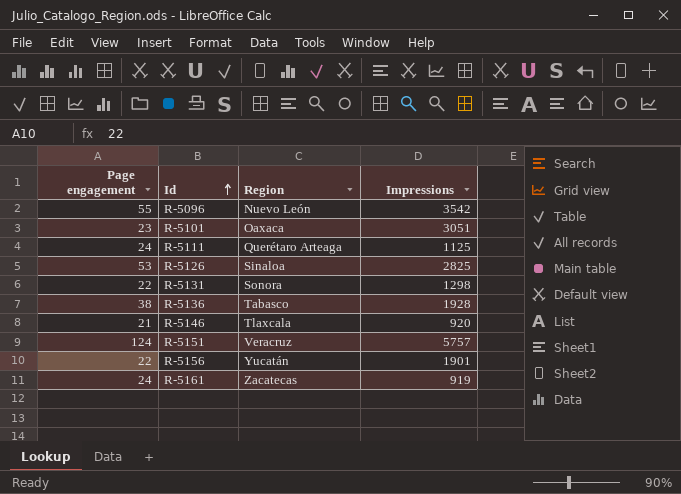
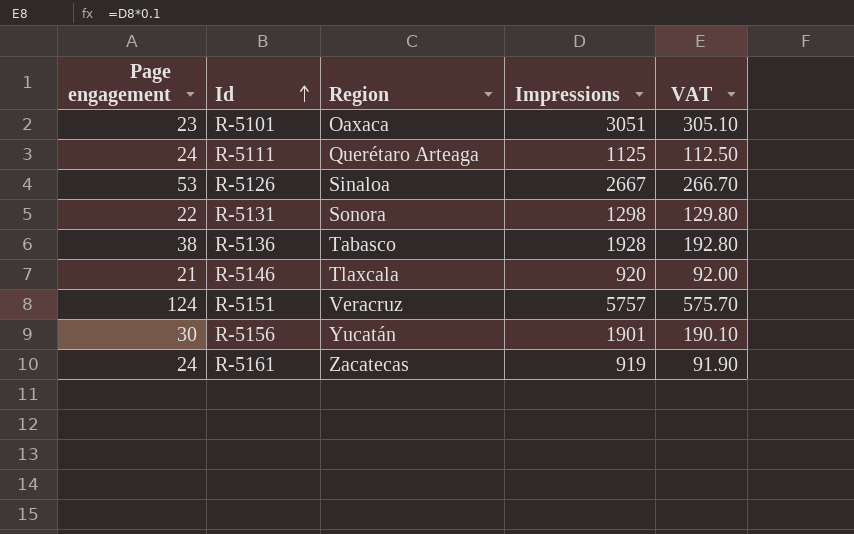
column VAT | formula: none -> [Impressions] * 0.1
row R-5096: 55 | Nuevo León | 3542 -> none
R-5126 | Impressions: 2825 -> 2667
R-5156 | Page engagement: 22 -> 30

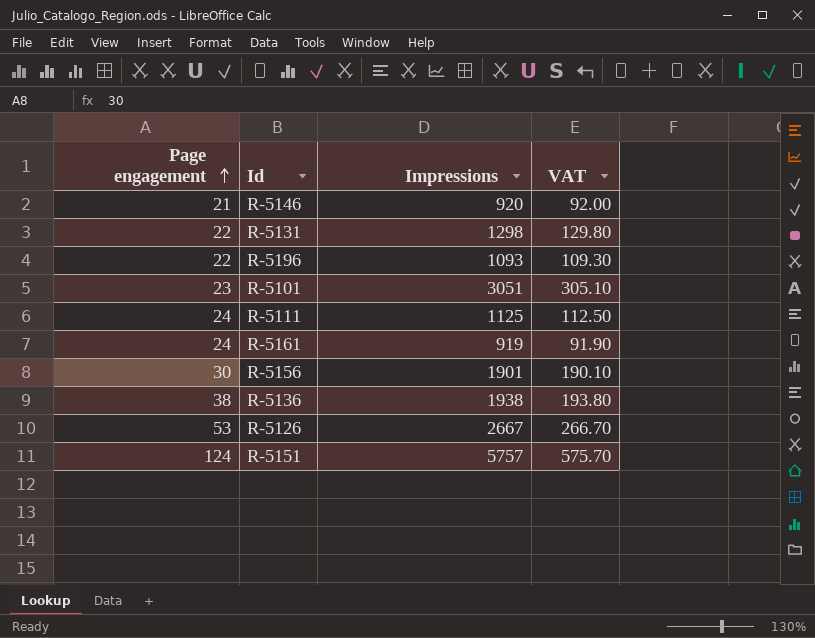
row order: Id ascending -> Page engagement ascending
column Region | position: 3 -> none
row R-5196: none -> 22 | 1093 | 109.30
R-5136 | Impressions: 1928 -> 1938
R-5136 | VAT: 192.80 -> 193.80

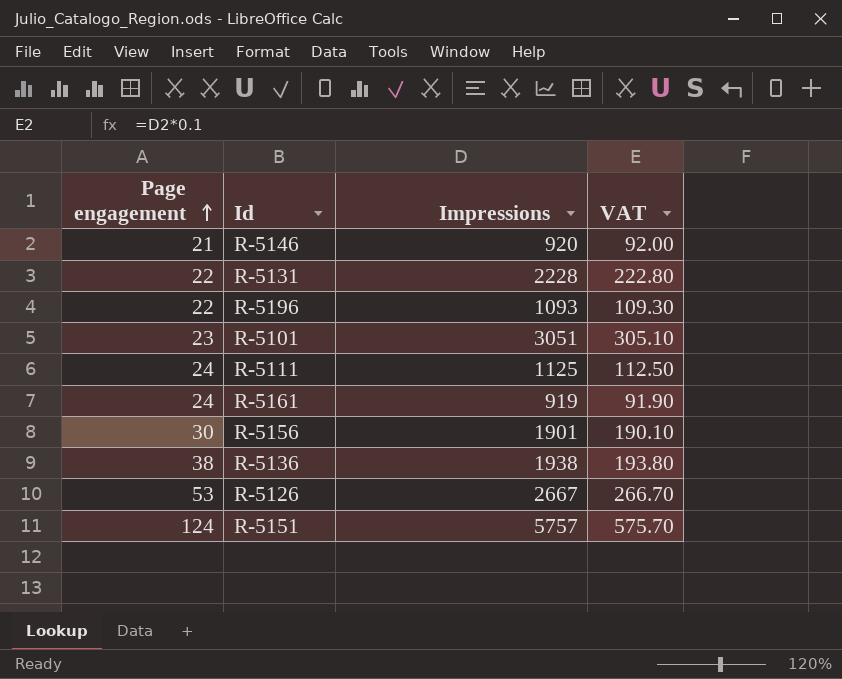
R-5131 | Impressions: 1298 -> 2228
R-5131 | VAT: 129.80 -> 222.80

